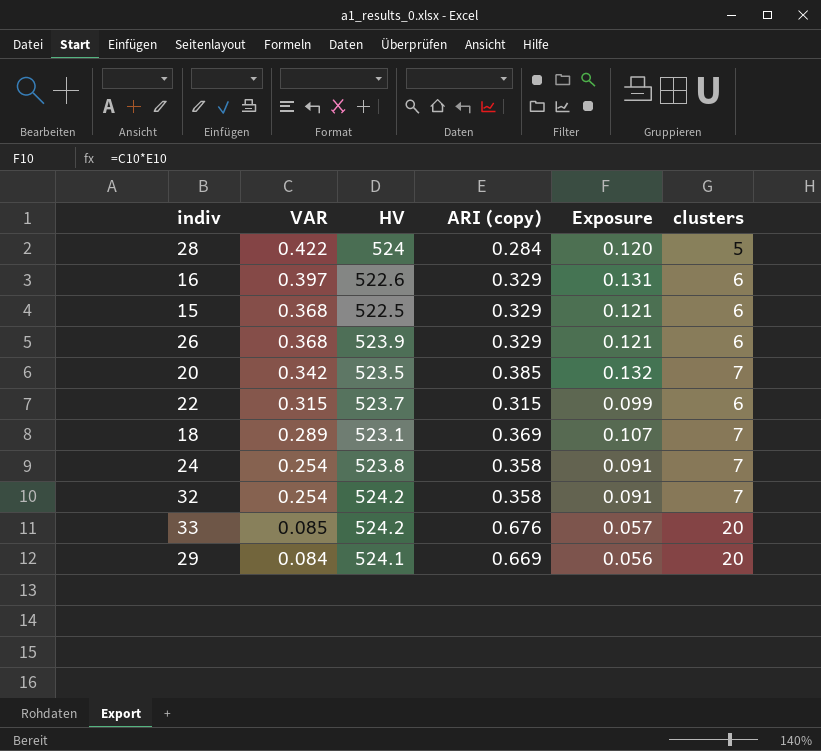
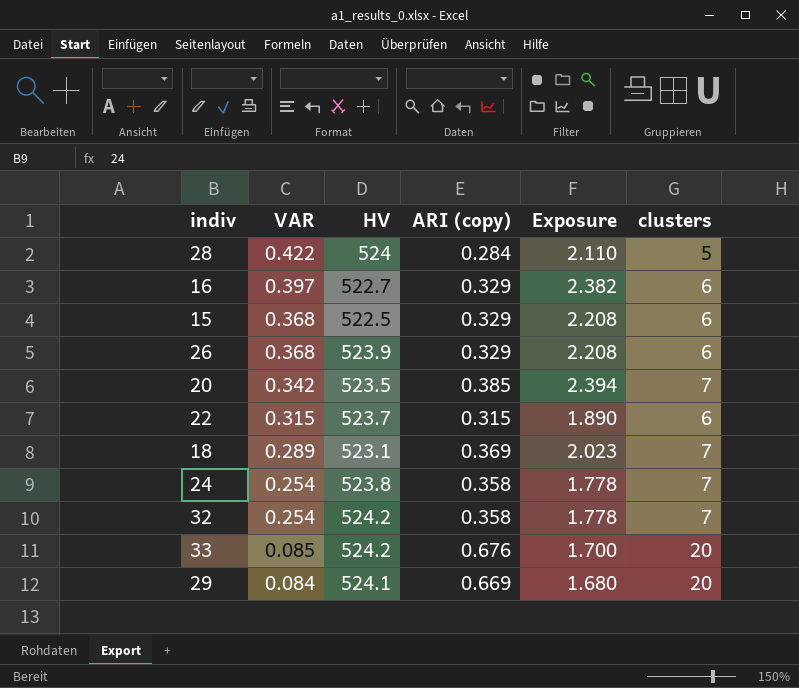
column Exposure | formula: [VAR] * [ARI (copy)] -> [VAR] * [clusters]
16 | HV: 522.6 -> 522.7

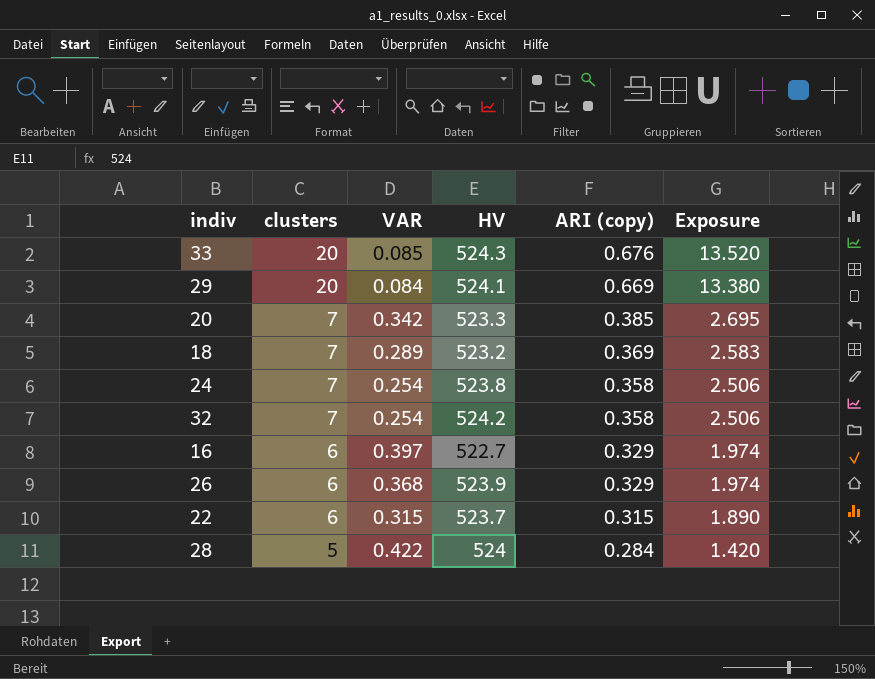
row order: VAR descending -> clusters descending
column clusters | position: 6 -> 2
column Exposure | formula: [VAR] * [clusters] -> [clusters] * [ARI (copy)]
row 15: 0.368 | 522.5 | 0.329 | 2.208 | 6 -> none
33 | HV: 524.2 -> 524.3
20 | HV: 523.5 -> 523.3
18 | HV: 523.1 -> 523.2

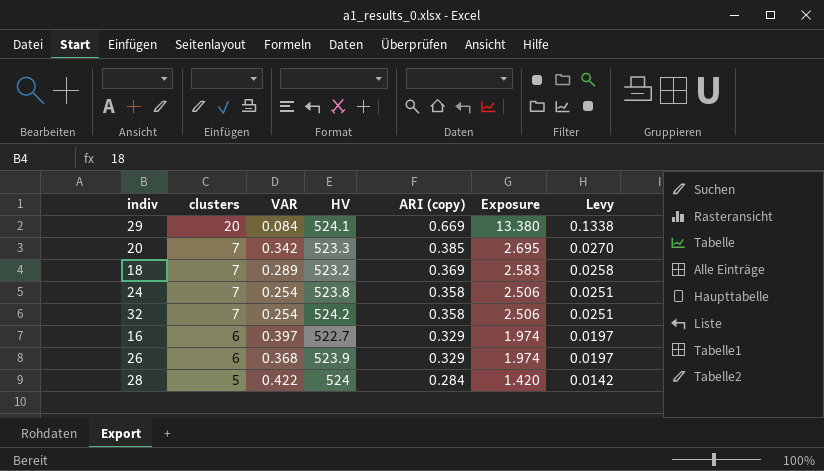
column Levy | formula: none -> [Exposure] * 0.01
row 33: 20 | 0.085 | 524.3 | 0.676 | 13.520 -> none
row 22: 6 | 0.315 | 523.7 | 0.315 | 1.890 -> none

